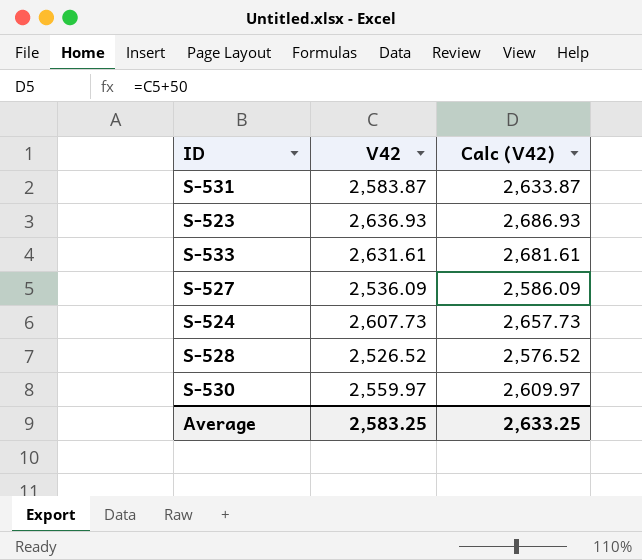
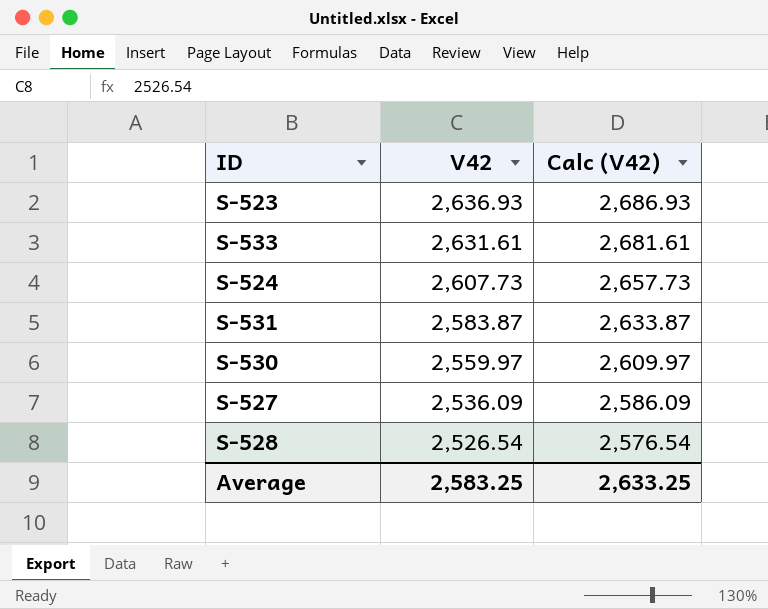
row order: none -> V42 descending
S-528 | V42: 2,526.52 -> 2,526.54
S-528 | Calc (V42): 2,576.52 -> 2,576.54

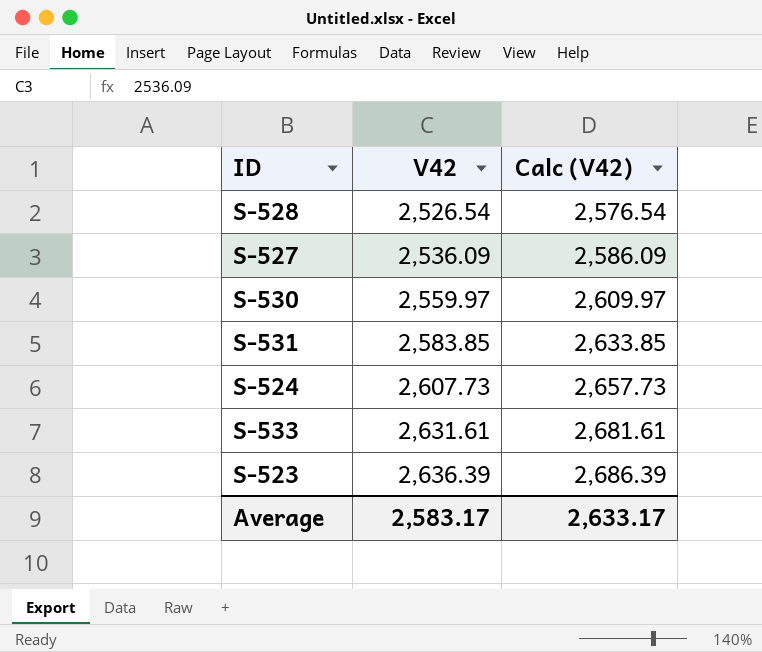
row order: V42 descending -> V42 ascending
S-531 | V42: 2,583.87 -> 2,583.85
S-531 | Calc (V42): 2,633.87 -> 2,633.85
S-523 | V42: 2,636.93 -> 2,636.39
S-523 | Calc (V42): 2,686.93 -> 2,686.39
Average | V42: 2,583.25 -> 2,583.17
Average | Calc (V42): 2,633.25 -> 2,633.17

